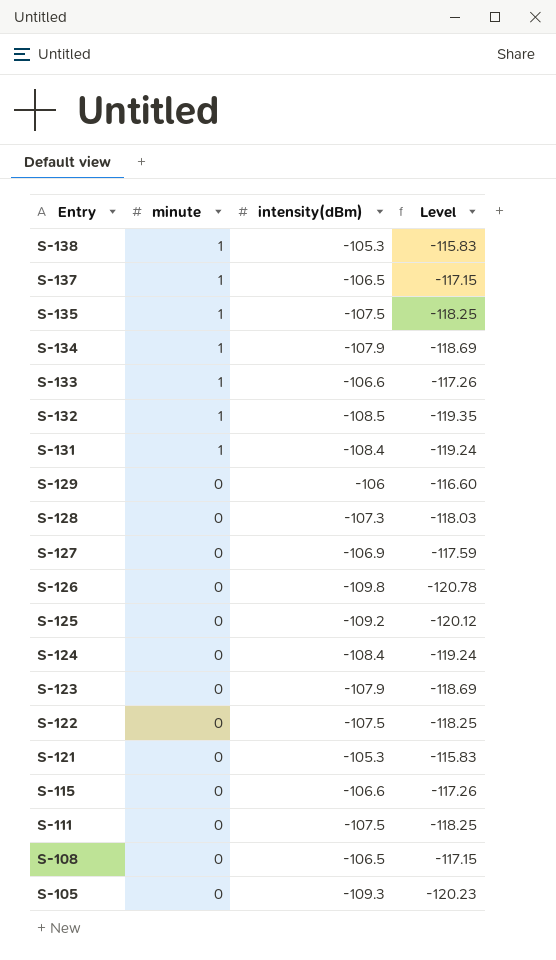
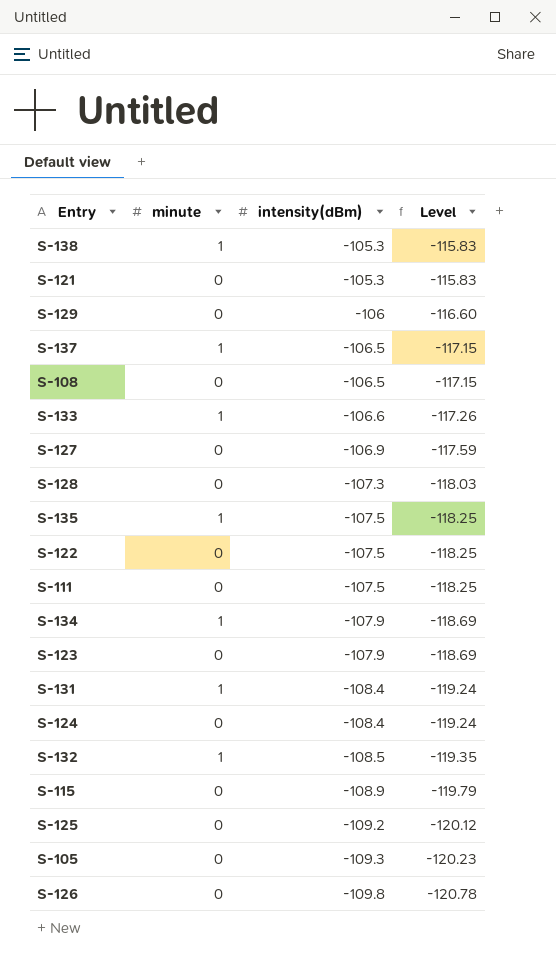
row order: Entry descending -> intensity(dBm) descending
S-115 | intensity(dBm): -106.6 -> -108.9
S-115 | Level: -117.26 -> -119.79

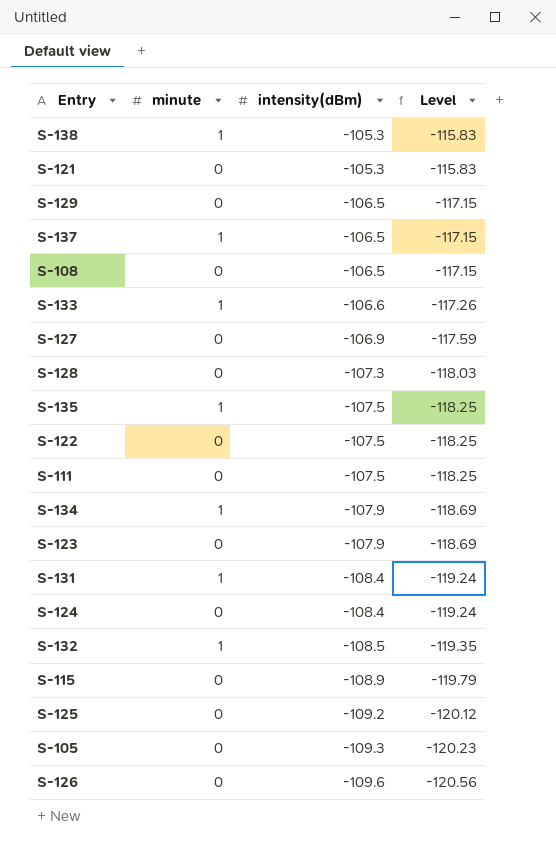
S-129 | intensity(dBm): -106 -> -106.5
S-129 | Level: -116.60 -> -117.15
S-126 | intensity(dBm): -109.8 -> -109.6
S-126 | Level: -120.78 -> -120.56

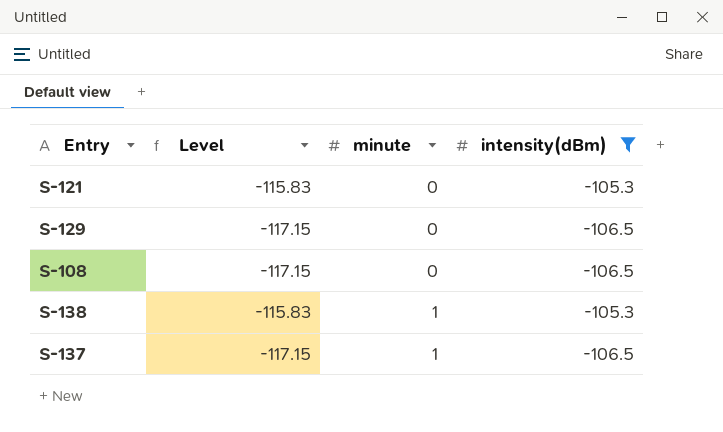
filter: none -> intensity(dBm) >= -106.5
row order: intensity(dBm) descending -> minute ascending
column Level | position: 4 -> 2

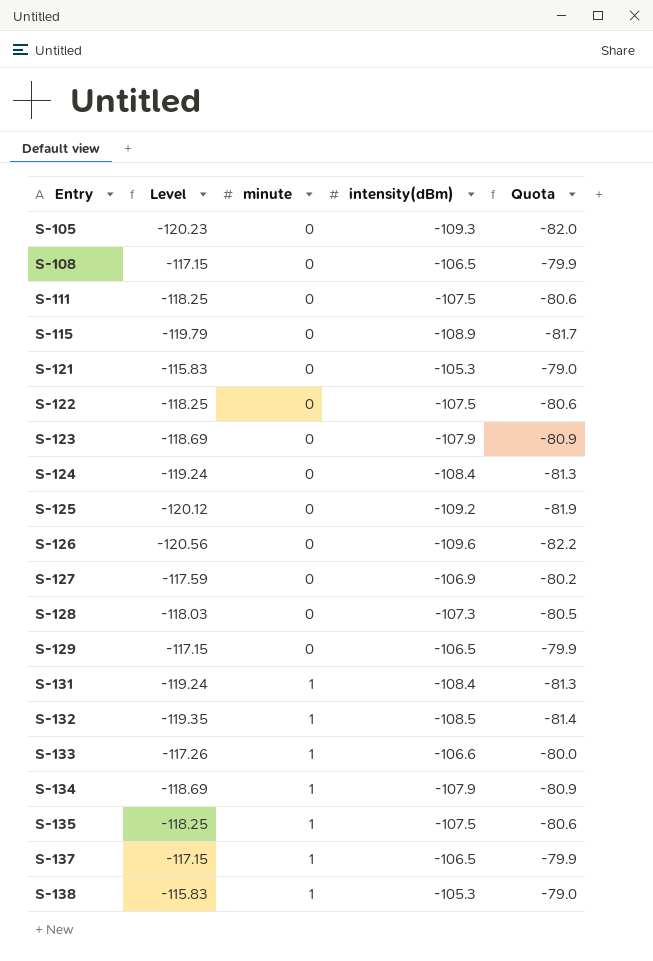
filter: intensity(dBm) >= -106.5 -> none
row order: minute ascending -> Entry ascending
column Quota | formula: none -> [intensity(dBm)] * 0.75

